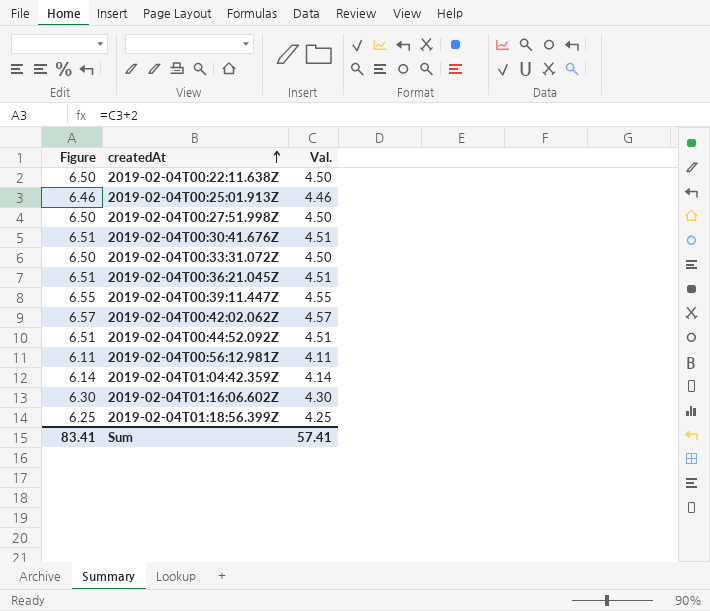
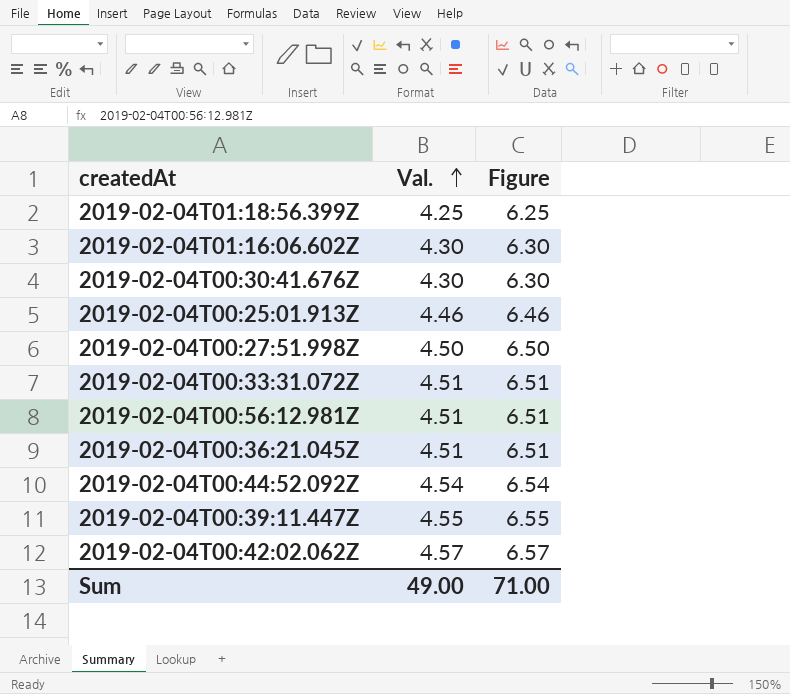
row order: createdAt ascending -> Val. ascending
column Figure | position: 1 -> 3
row 2019-02-04T00:22:11.638Z: 6.50 | 4.50 -> none
row 2019-02-04T01:04:42.359Z: 6.14 | 4.14 -> none
2019-02-04T00:30:41.676Z | Val.: 4.51 -> 4.30
2019-02-04T00:30:41.676Z | Figure: 6.51 -> 6.30
2019-02-04T00:33:31.072Z | Val.: 4.50 -> 4.51
2019-02-04T00:33:31.072Z | Figure: 6.50 -> 6.51
2019-02-04T00:56:12.981Z | Val.: 4.11 -> 4.51
2019-02-04T00:56:12.981Z | Figure: 6.11 -> 6.51
2019-02-04T00:44:52.092Z | Val.: 4.51 -> 4.54
2019-02-04T00:44:52.092Z | Figure: 6.51 -> 6.54
Sum | Val.: 57.41 -> 49.00
Sum | Figure: 83.41 -> 71.00

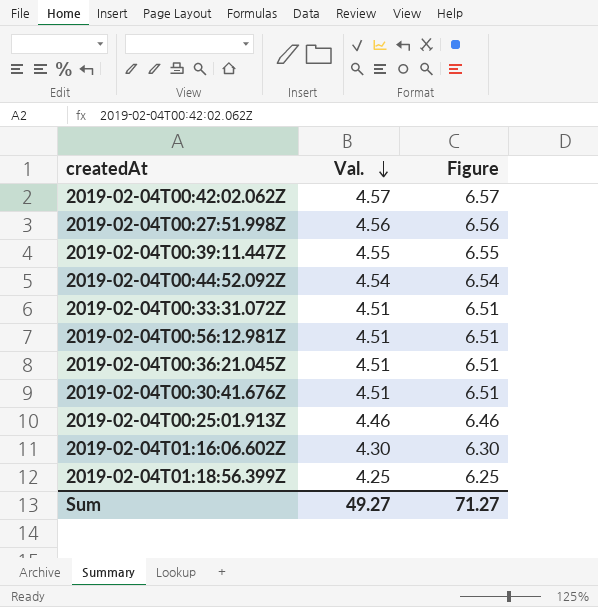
row order: Val. ascending -> Val. descending
2019-02-04T00:27:51.998Z | Val.: 4.50 -> 4.56
2019-02-04T00:27:51.998Z | Figure: 6.50 -> 6.56
2019-02-04T00:30:41.676Z | Val.: 4.30 -> 4.51
2019-02-04T00:30:41.676Z | Figure: 6.30 -> 6.51
Sum | Val.: 49.00 -> 49.27
Sum | Figure: 71.00 -> 71.27

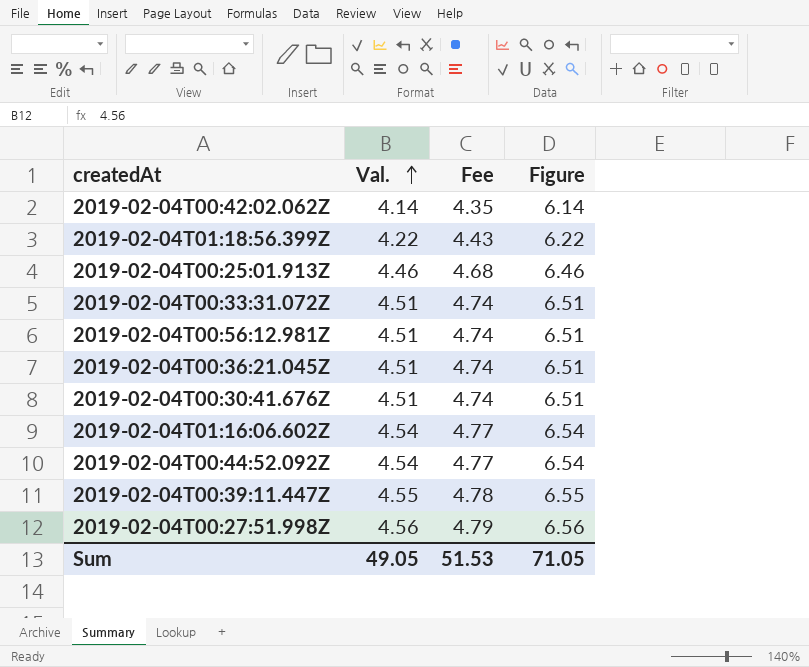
row order: Val. descending -> Val. ascending
column Fee | formula: none -> [Val.] * 1.05
2019-02-04T00:42:02.062Z | Val.: 4.57 -> 4.14
2019-02-04T00:42:02.062Z | Figure: 6.57 -> 6.14
2019-02-04T01:18:56.399Z | Val.: 4.25 -> 4.22
2019-02-04T01:18:56.399Z | Figure: 6.25 -> 6.22
2019-02-04T01:16:06.602Z | Val.: 4.30 -> 4.54
2019-02-04T01:16:06.602Z | Figure: 6.30 -> 6.54
Sum | Val.: 49.27 -> 49.05
Sum | Figure: 71.27 -> 71.05

